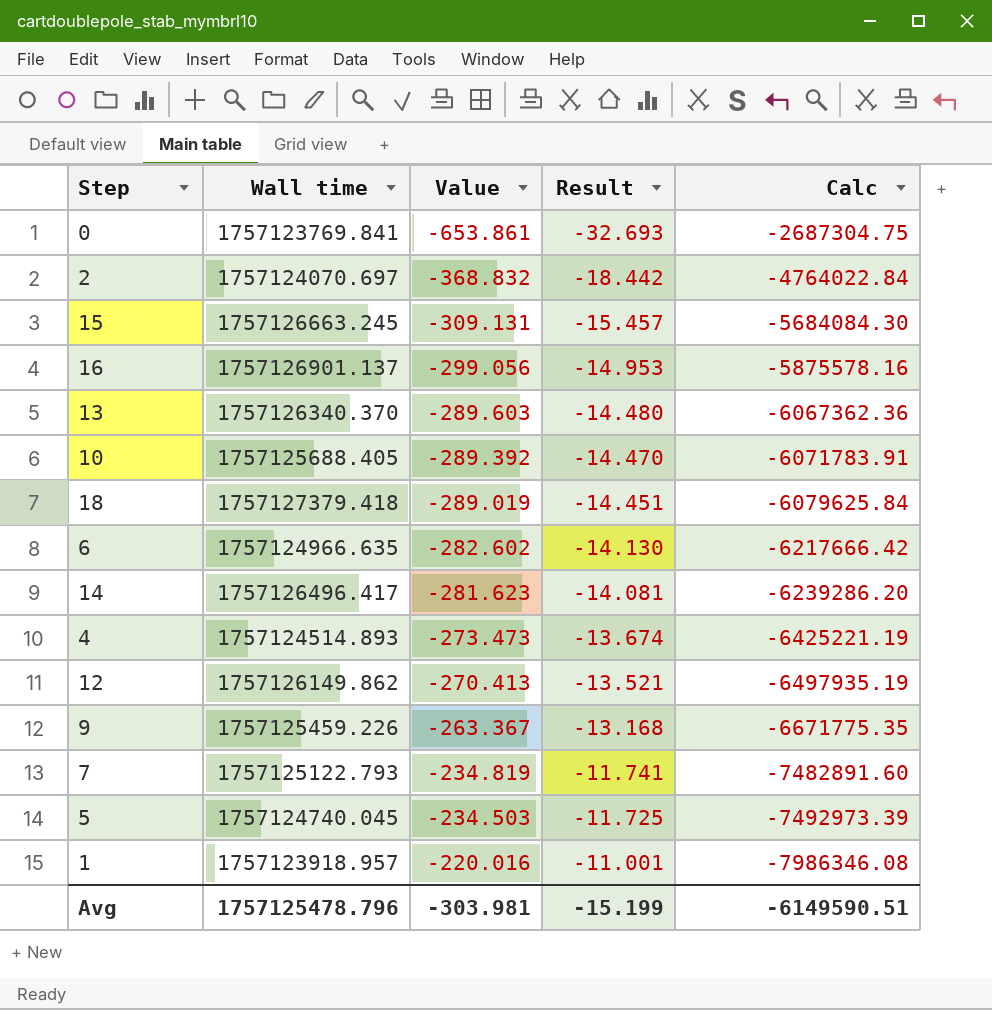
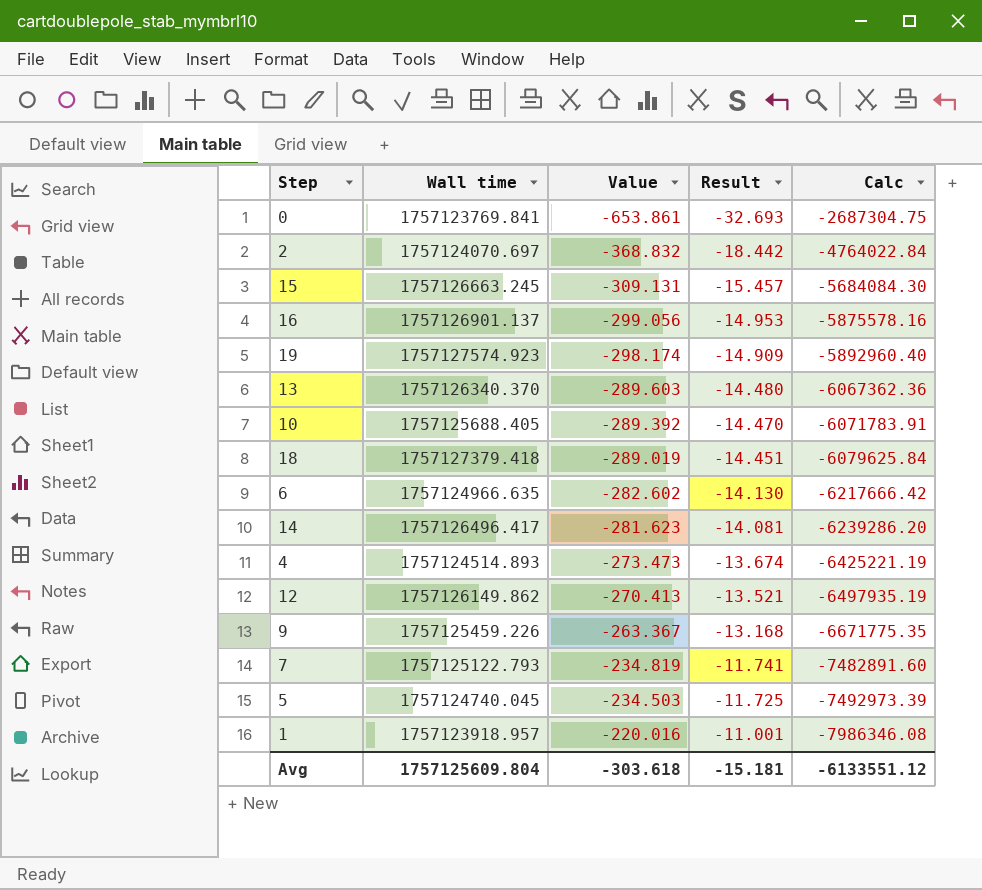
row 19: none -> 1757127574.923 | -298.174 | -14.909 | -5892960.40
Avg | Wall time: 1757125478.796 -> 1757125609.804
Avg | Value: -303.981 -> -303.618
Avg | Result: -15.199 -> -15.181
Avg | Calc: -6149590.51 -> -6133551.12

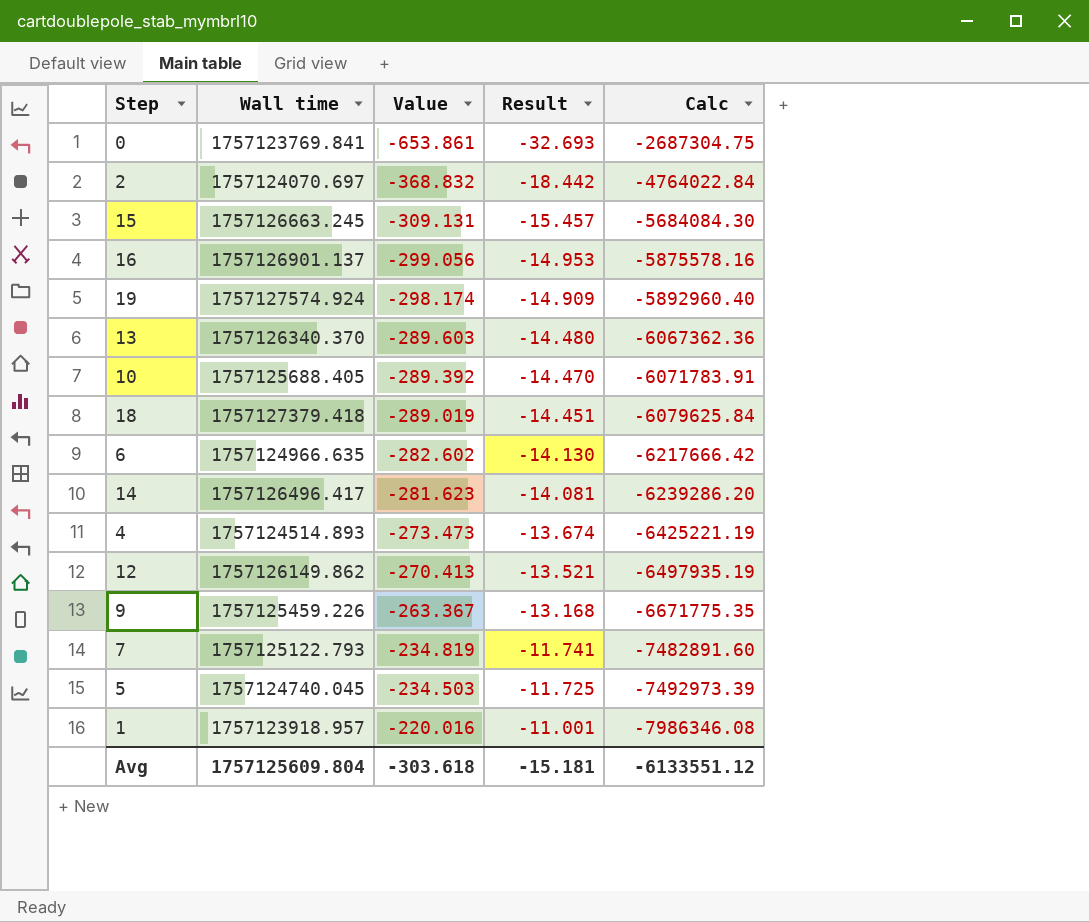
19 | Wall time: 1757127574.923 -> 1757127574.924

